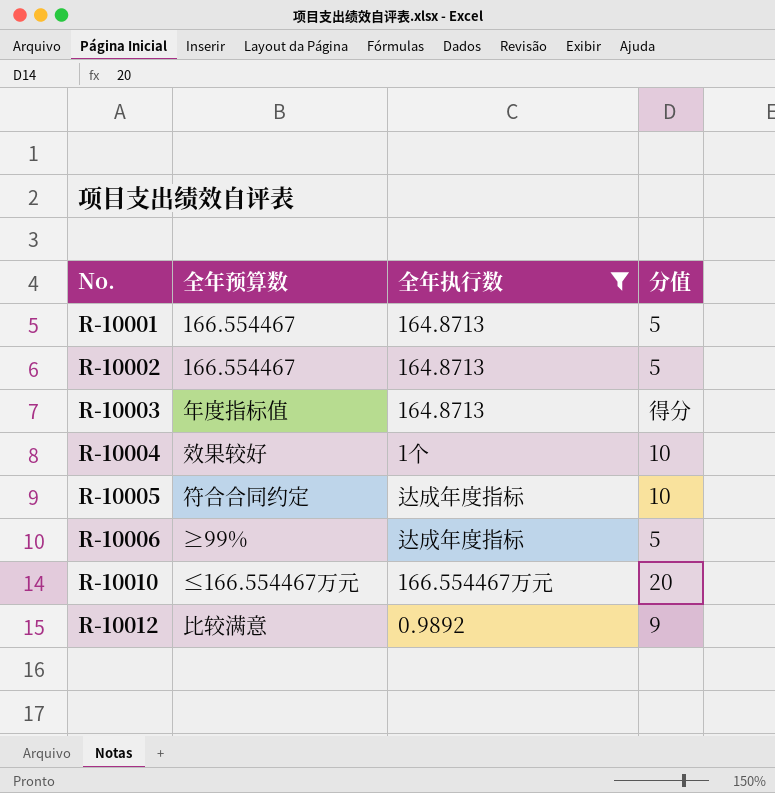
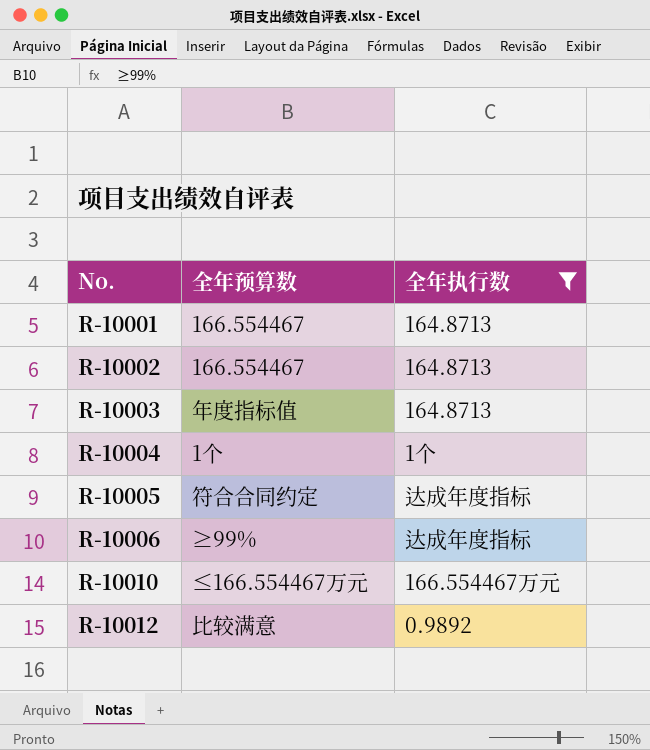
column 分值 | position: 4 -> none
R-10004 | 全年预算数: 效果较好 -> 1个

